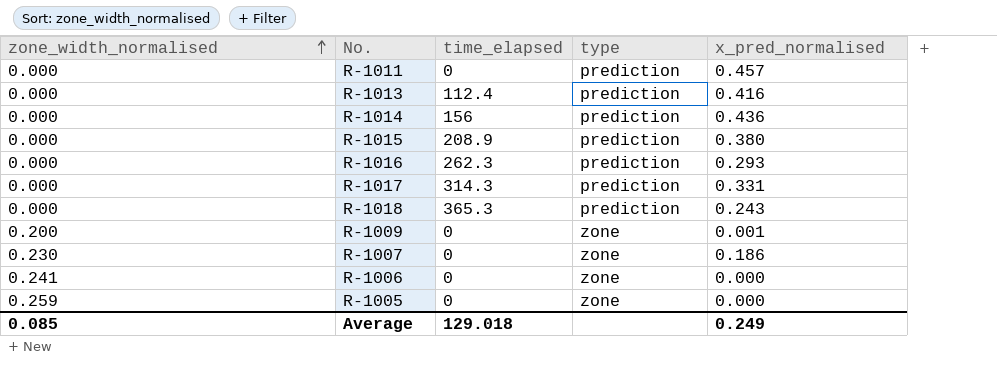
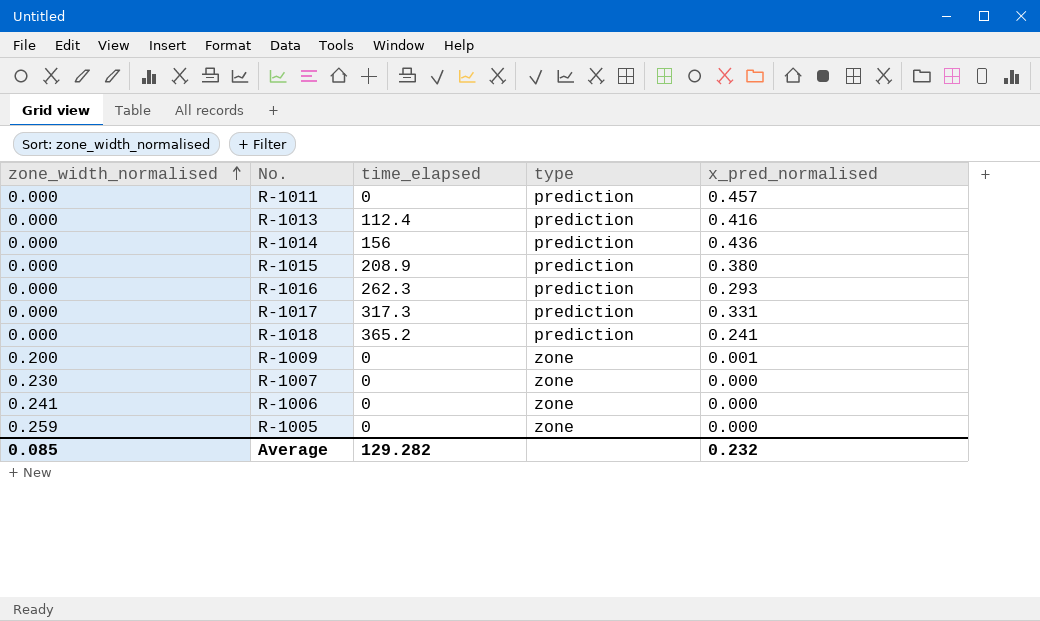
R-1017 | time_elapsed: 314.3 -> 317.3
R-1018 | time_elapsed: 365.3 -> 365.2
R-1018 | x_pred_normalised: 0.243 -> 0.241
R-1007 | x_pred_normalised: 0.186 -> 0.000
Average | time_elapsed: 129.018 -> 129.282
Average | x_pred_normalised: 0.249 -> 0.232

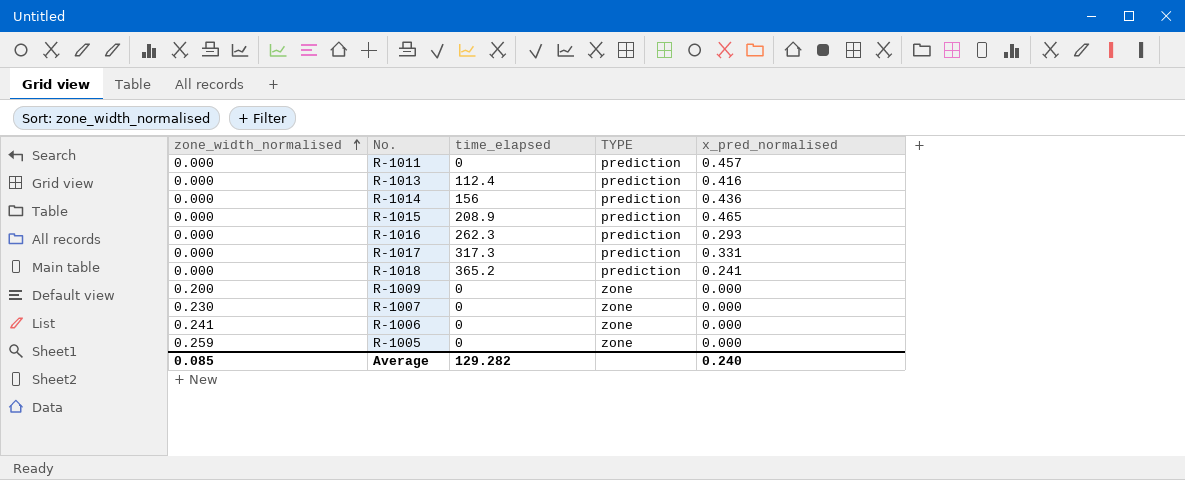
column name: type -> TYPE
R-1015 | x_pred_normalised: 0.380 -> 0.465
R-1009 | x_pred_normalised: 0.001 -> 0.000
Average | x_pred_normalised: 0.232 -> 0.240

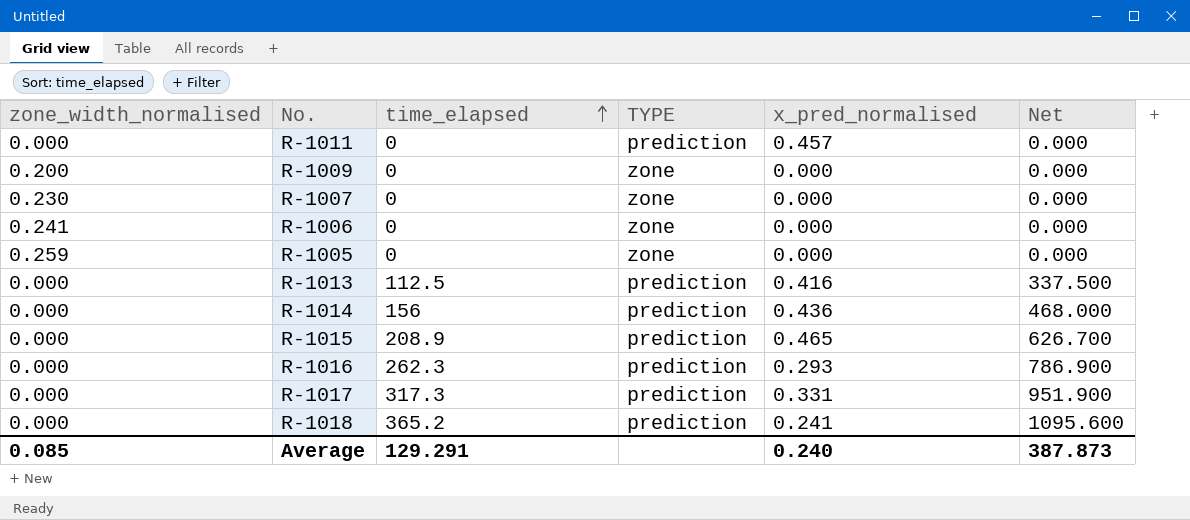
row order: zone_width_normalised ascending -> time_elapsed ascending
column Net | formula: none -> [time_elapsed] * 3
R-1013 | time_elapsed: 112.4 -> 112.5
Average | time_elapsed: 129.282 -> 129.291

